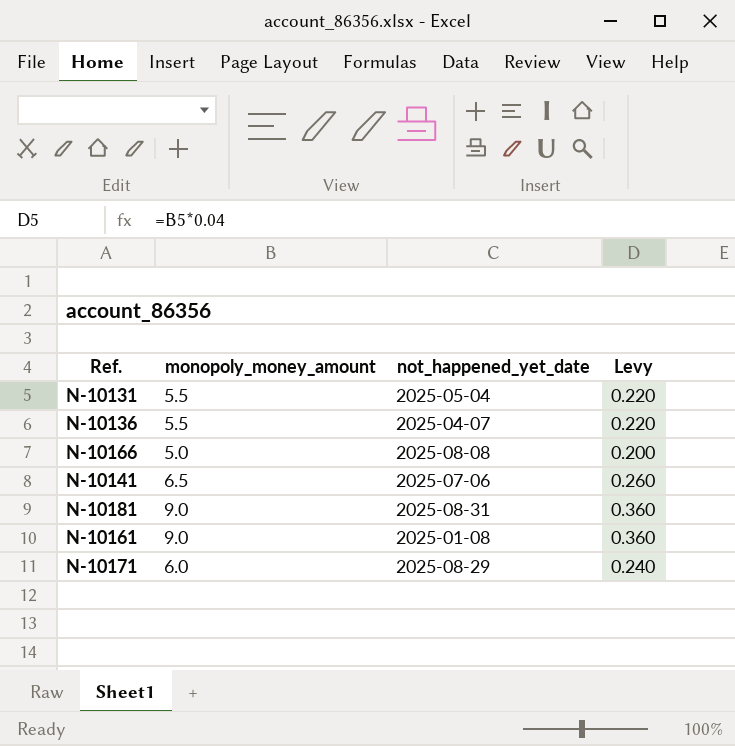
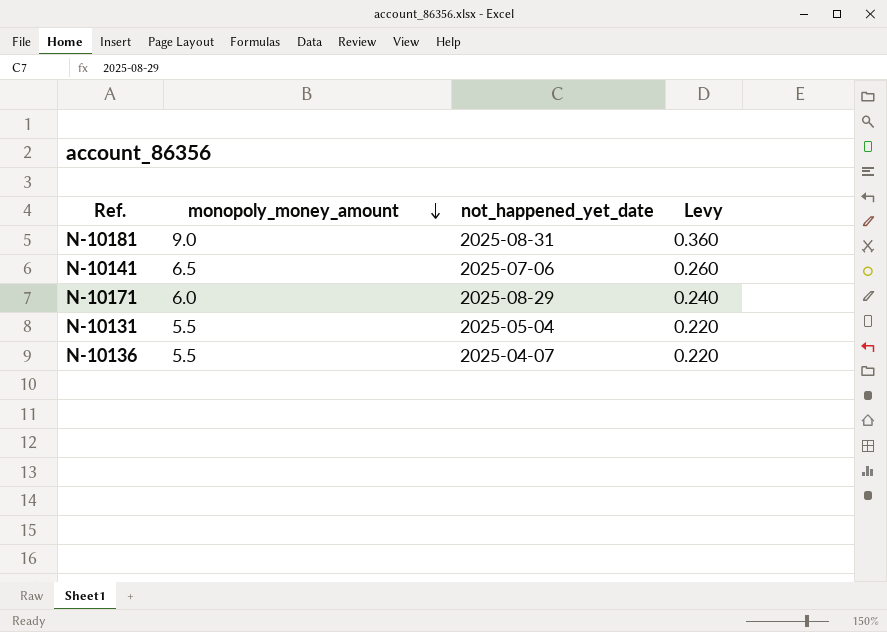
row order: none -> monopoly_money_amount descending
row N-10166: 5.0 | 2025-08-08 | 0.200 -> none
row N-10161: 9.0 | 2025-01-08 | 0.360 -> none

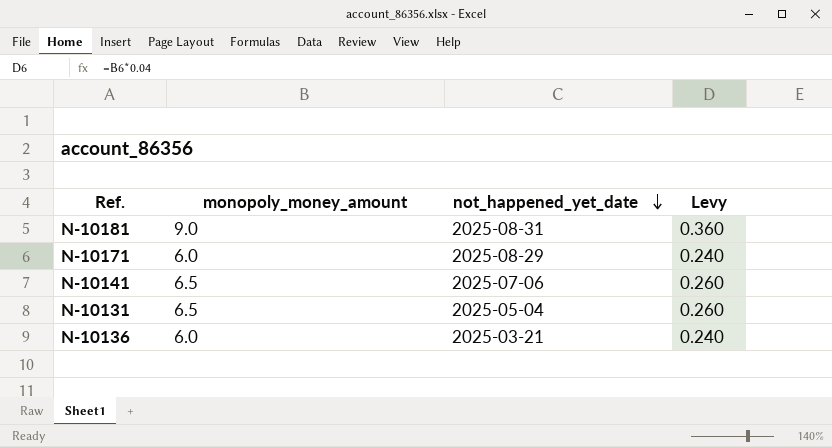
row order: monopoly_money_amount descending -> not_happened_yet_date descending
N-10131 | monopoly_money_amount: 5.5 -> 6.5
N-10131 | Levy: 0.220 -> 0.260
N-10136 | monopoly_money_amount: 5.5 -> 6.0
N-10136 | not_happened_yet_date: 2025-04-07 -> 2025-03-21
N-10136 | Levy: 0.220 -> 0.240

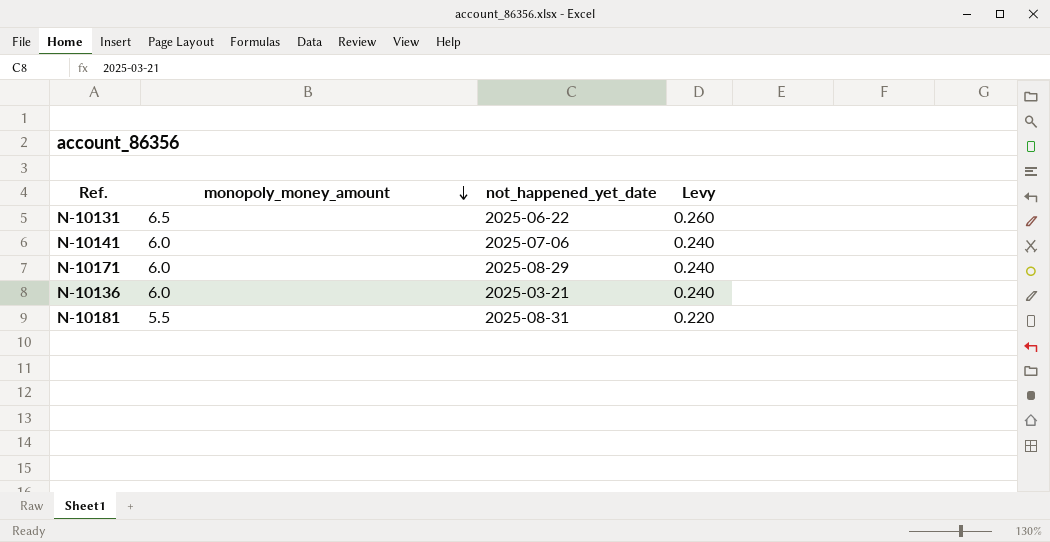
row order: not_happened_yet_date descending -> monopoly_money_amount descending
N-10131 | not_happened_yet_date: 2025-05-04 -> 2025-06-22
N-10141 | monopoly_money_amount: 6.5 -> 6.0
N-10141 | Levy: 0.260 -> 0.240
N-10181 | monopoly_money_amount: 9.0 -> 5.5
N-10181 | Levy: 0.360 -> 0.220

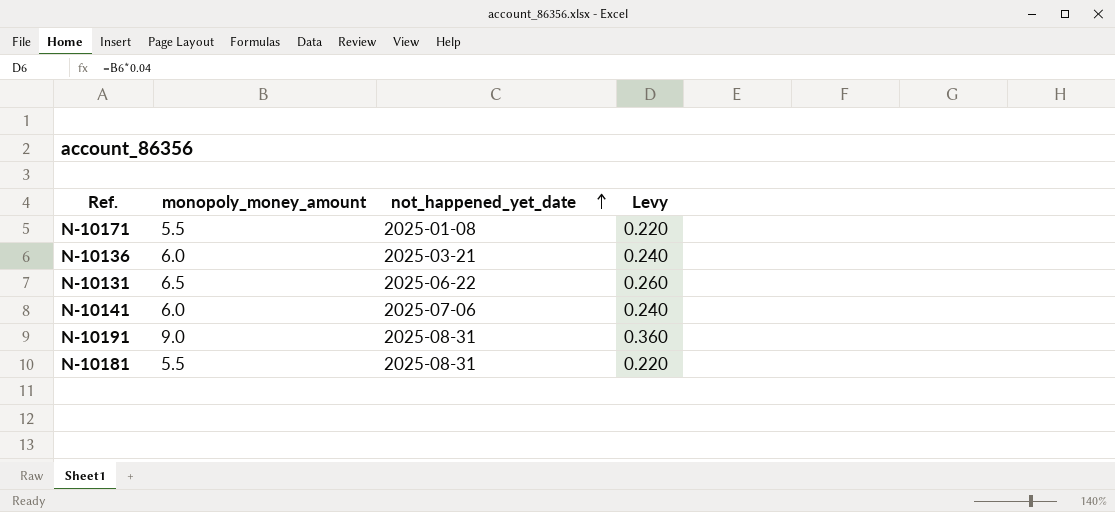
row order: monopoly_money_amount descending -> not_happened_yet_date ascending
N-10171 | monopoly_money_amount: 6.0 -> 5.5
N-10171 | not_happened_yet_date: 2025-08-29 -> 2025-01-08
N-10171 | Levy: 0.240 -> 0.220
row N-10191: none -> 9.0 | 2025-08-31 | 0.360

